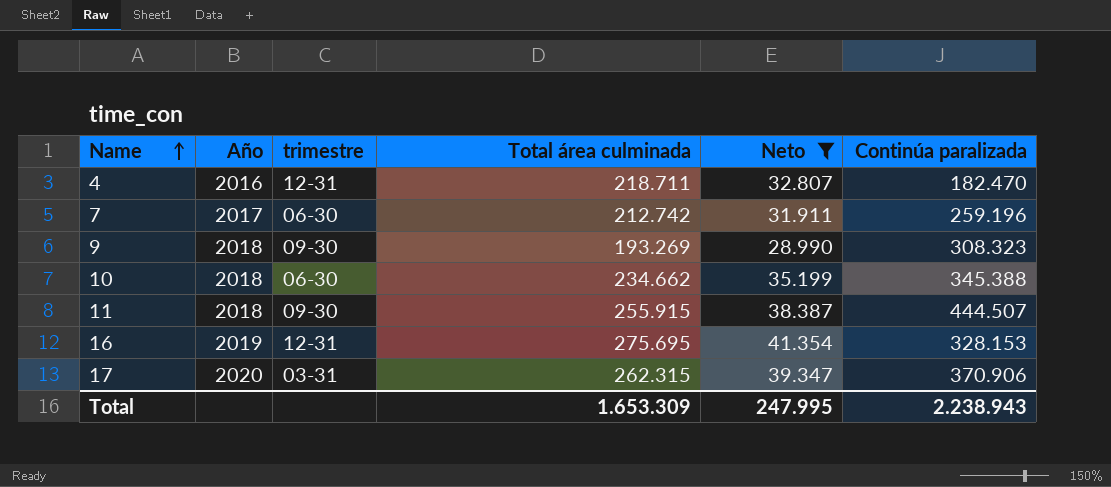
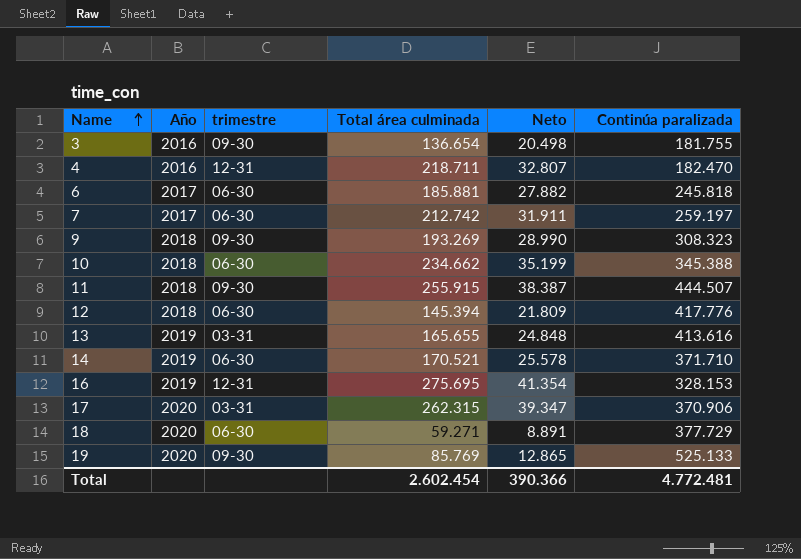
filter: Neto >= 28.990 -> none
7 | Continúa paralizada: 259.196 -> 259.197
Total | Total área culminada: 1.653.309 -> 2.602.454
Total | Neto: 247.995 -> 390.366
Total | Continúa paralizada: 2.238.943 -> 4.772.481

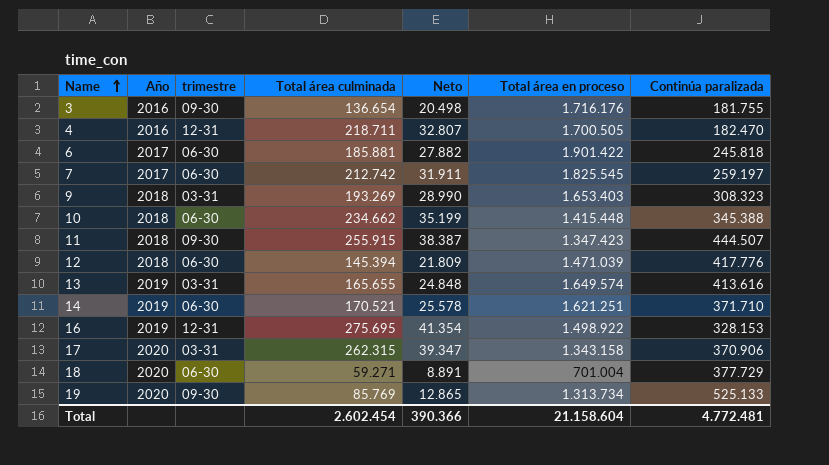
column Total área en proceso | position: none -> 6
9 | trimestre: 09-30 -> 03-31

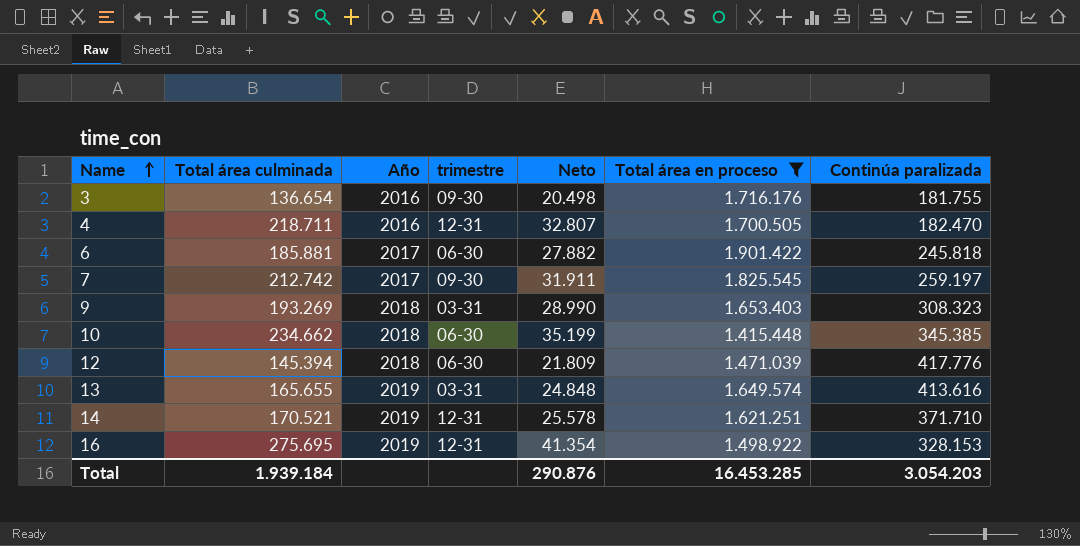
filter: none -> Total área en proceso >= 1.415.448
column Total área culminada | position: 4 -> 2
7 | trimestre: 06-30 -> 09-30
10 | Continúa paralizada: 345.388 -> 345.385
14 | trimestre: 06-30 -> 12-31
Total | Total área culminada: 2.602.454 -> 1.939.184
Total | Neto: 390.366 -> 290.876
Total | Total área en proceso: 21.158.604 -> 16.453.285
Total | Continúa paralizada: 4.772.481 -> 3.054.203

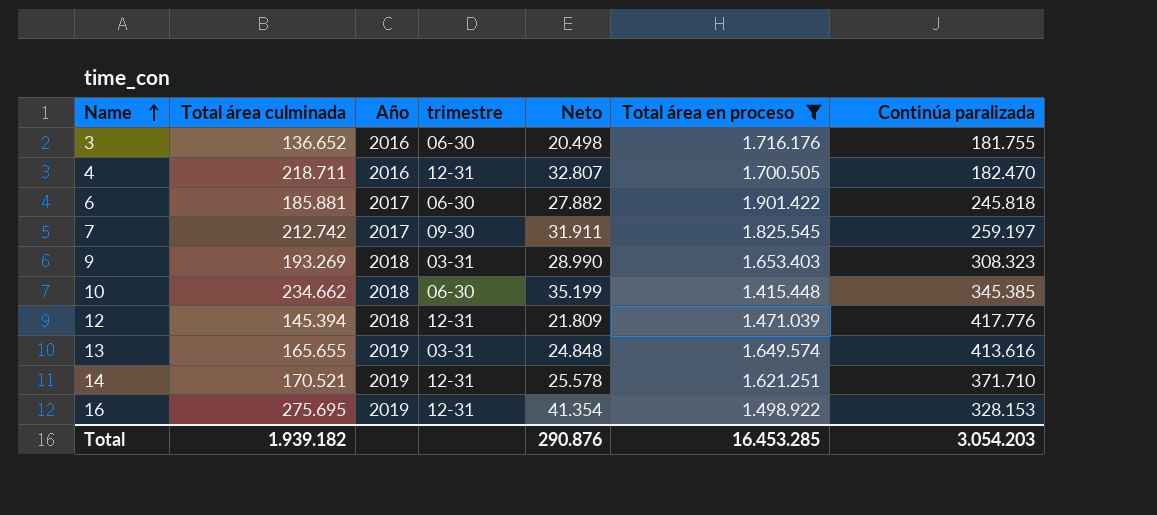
3 | Total área culminada: 136.654 -> 136.652
3 | trimestre: 09-30 -> 06-30
12 | trimestre: 06-30 -> 12-31
Total | Total área culminada: 1.939.184 -> 1.939.182

